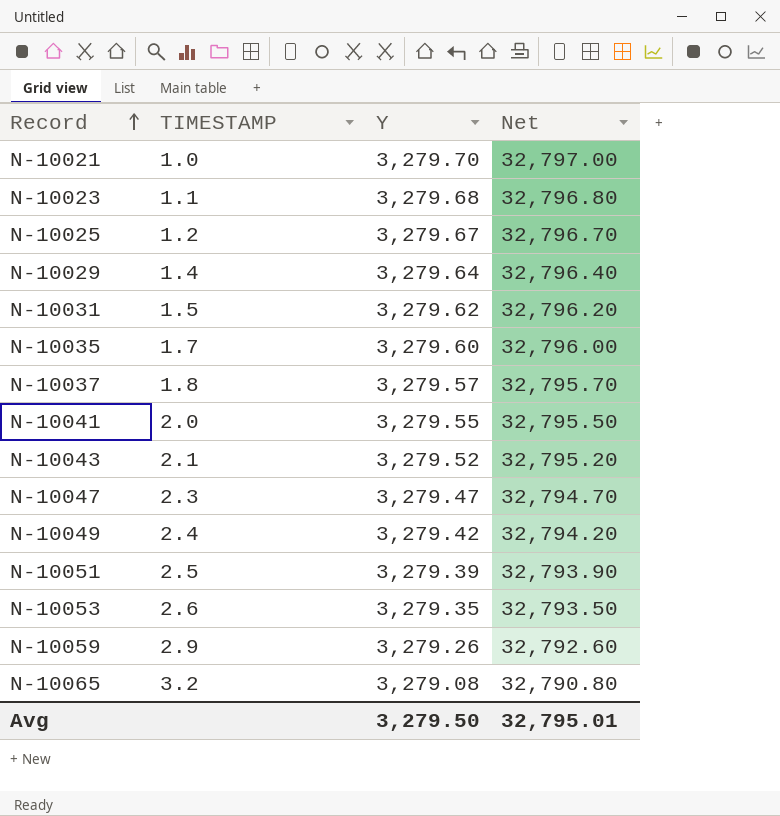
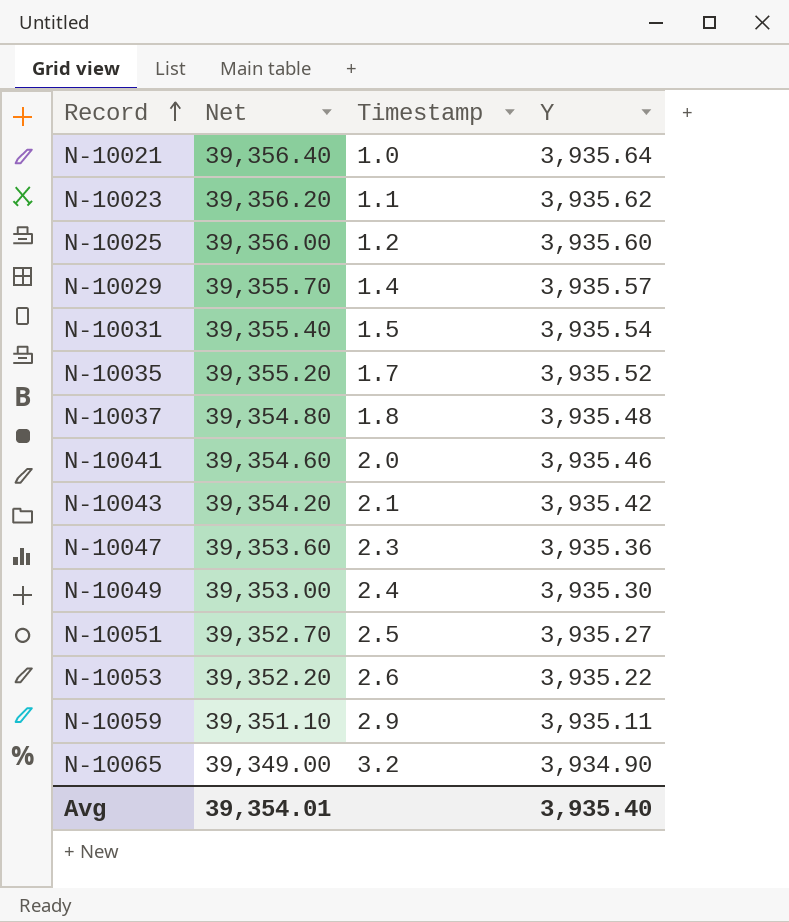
column Net | position: 4 -> 2
column name: TIMESTAMP -> Timestamp
N-10021 | Net: 32,797.00 -> 39,356.40
N-10021 | Y: 3,279.70 -> 3,935.64
N-10023 | Net: 32,796.80 -> 39,356.20
N-10023 | Y: 3,279.68 -> 3,935.62
N-10025 | Net: 32,796.70 -> 39,356.00
N-10025 | Y: 3,279.67 -> 3,935.60
N-10029 | Net: 32,796.40 -> 39,355.70
N-10029 | Y: 3,279.64 -> 3,935.57
N-10031 | Net: 32,796.20 -> 39,355.40
N-10031 | Y: 3,279.62 -> 3,935.54
N-10035 | Net: 32,796.00 -> 39,355.20
N-10035 | Y: 3,279.60 -> 3,935.52
N-10037 | Net: 32,795.70 -> 39,354.80
N-10037 | Y: 3,279.57 -> 3,935.48
N-10041 | Net: 32,795.50 -> 39,354.60
N-10041 | Y: 3,279.55 -> 3,935.46
N-10043 | Net: 32,795.20 -> 39,354.20
N-10043 | Y: 3,279.52 -> 3,935.42
N-10047 | Net: 32,794.70 -> 39,353.60
N-10047 | Y: 3,279.47 -> 3,935.36
N-10049 | Net: 32,794.20 -> 39,353.00
N-10049 | Y: 3,279.42 -> 3,935.30
N-10051 | Net: 32,793.90 -> 39,352.70
N-10051 | Y: 3,279.39 -> 3,935.27
N-10053 | Net: 32,793.50 -> 39,352.20
N-10053 | Y: 3,279.35 -> 3,935.22
N-10059 | Net: 32,792.60 -> 39,351.10
N-10059 | Y: 3,279.26 -> 3,935.11
N-10065 | Net: 32,790.80 -> 39,349.00
N-10065 | Y: 3,279.08 -> 3,934.90
Avg | Net: 32,795.01 -> 39,354.01
Avg | Y: 3,279.50 -> 3,935.40

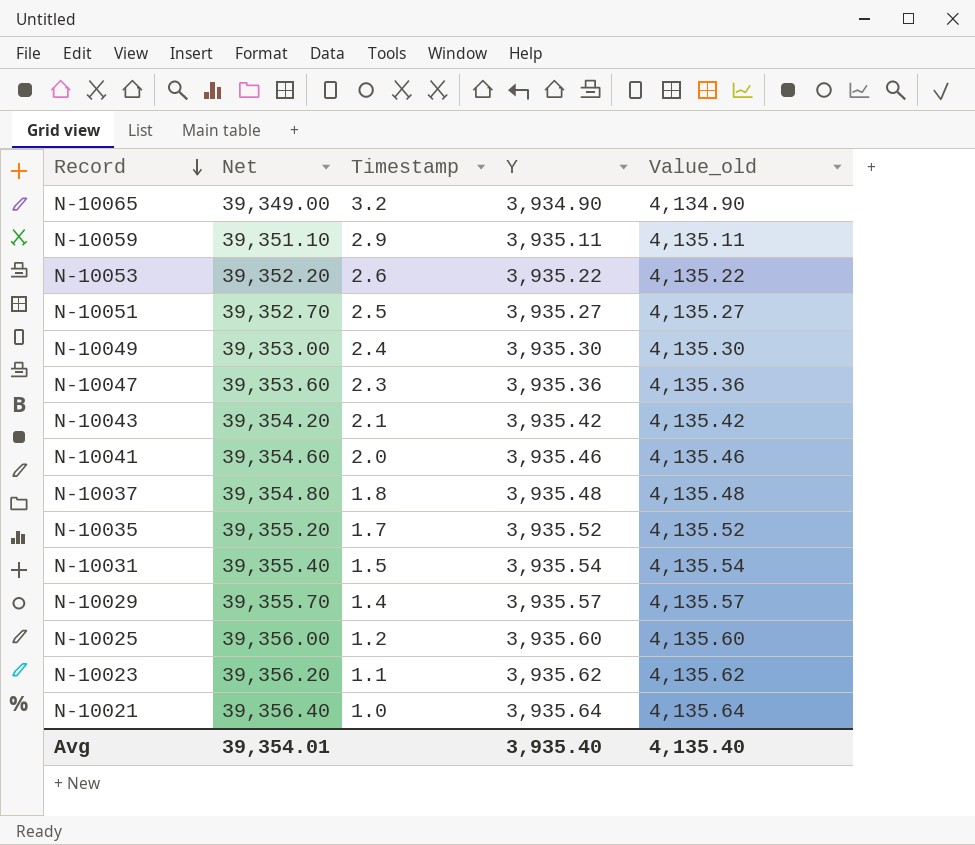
row order: Record ascending -> Record descending
column Value_old | formula: none -> [Y] + 200

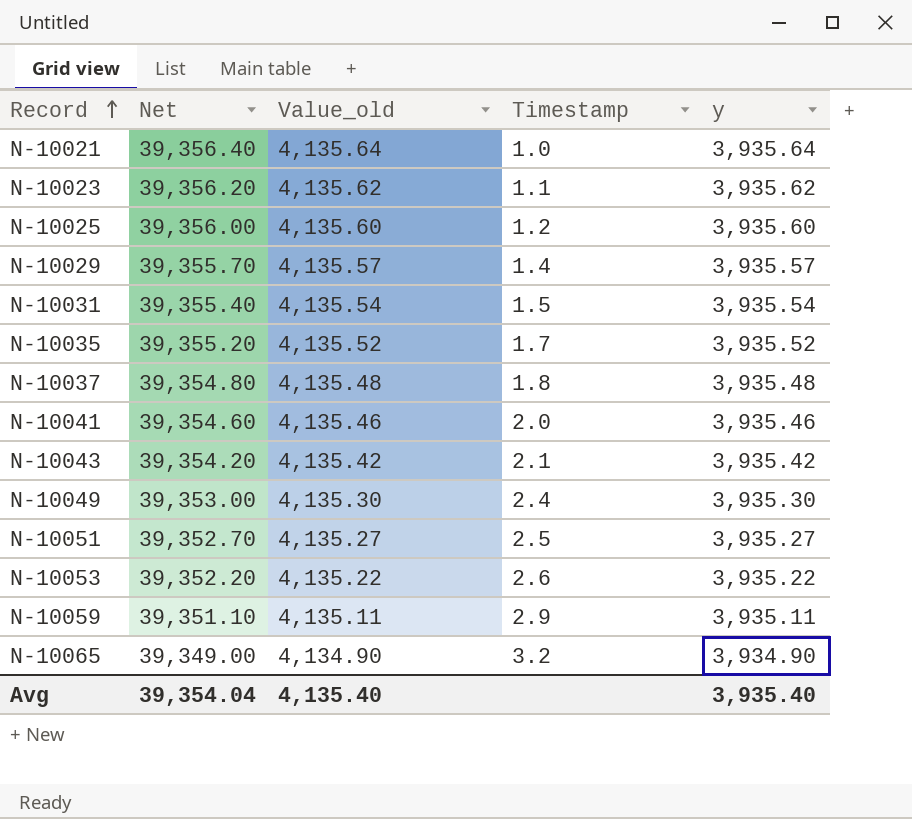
row order: Record descending -> Record ascending
column Value_old | position: 5 -> 3
column name: Y -> y
row N-10047: 39,353.60 | 2.3 | 3,935.36 | 4,135.36 -> none
Avg | Net: 39,354.01 -> 39,354.04

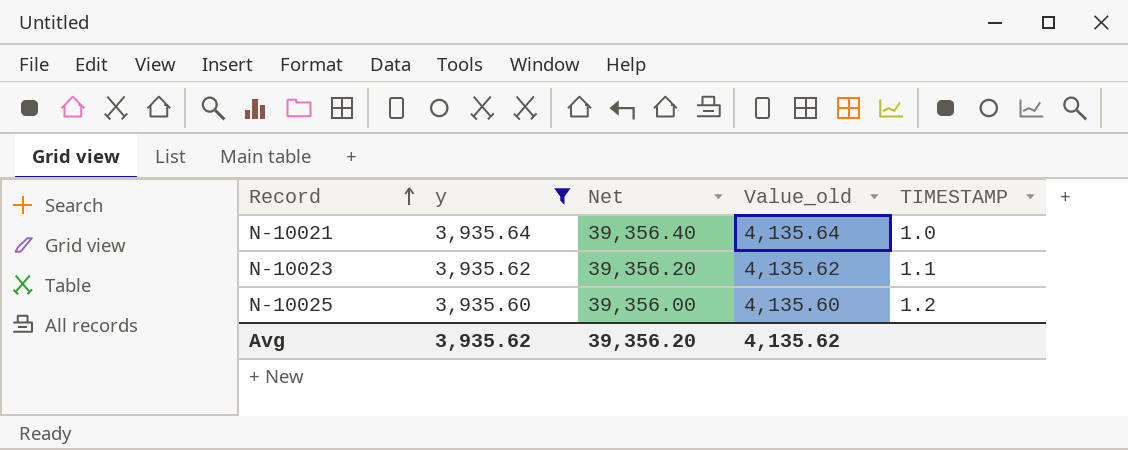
filter: none -> y >= 3,935.60
column y | position: 5 -> 2
column name: Timestamp -> TIMESTAMP
Avg | y: 3,935.40 -> 3,935.62
Avg | Net: 39,354.04 -> 39,356.20
Avg | Value_old: 4,135.40 -> 4,135.62

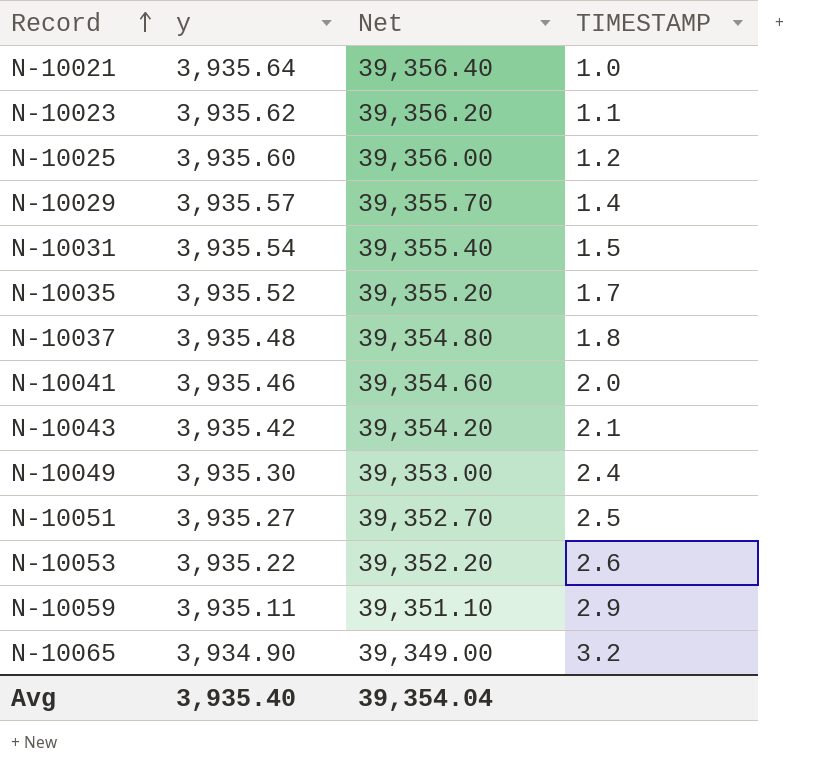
filter: y >= 3,935.60 -> none
column Value_old | formula: [y] + 200 -> none
Avg | y: 3,935.62 -> 3,935.40
Avg | Net: 39,356.20 -> 39,354.04

